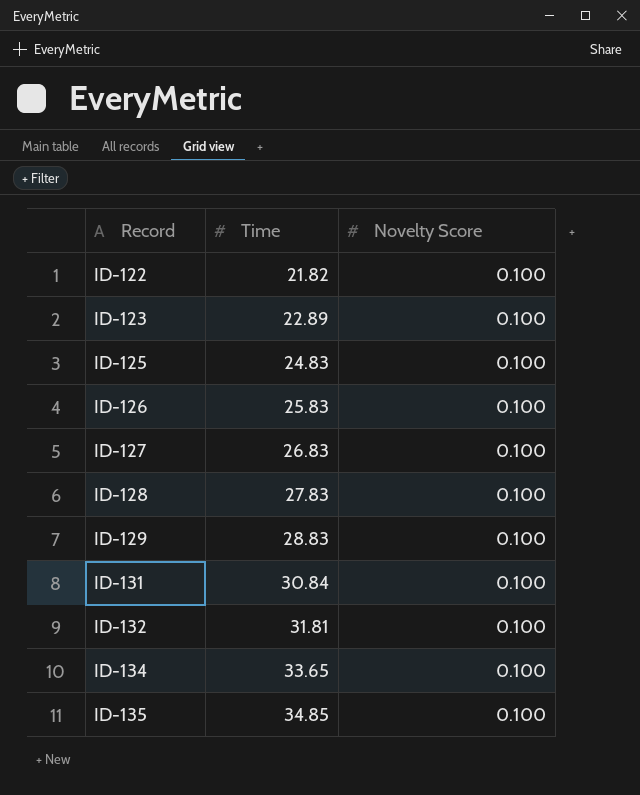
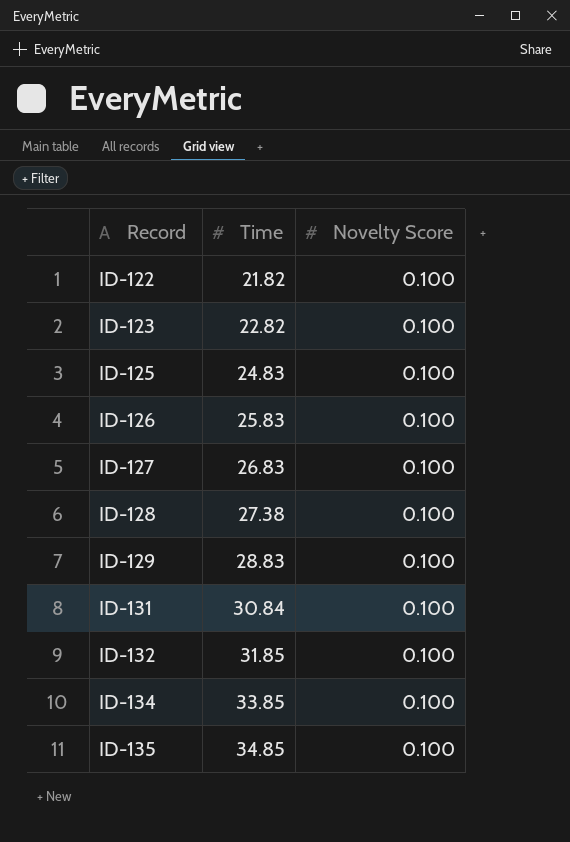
ID-123 | Time: 22.89 -> 22.82
ID-128 | Time: 27.83 -> 27.38
ID-132 | Time: 31.81 -> 31.85
ID-134 | Time: 33.65 -> 33.85

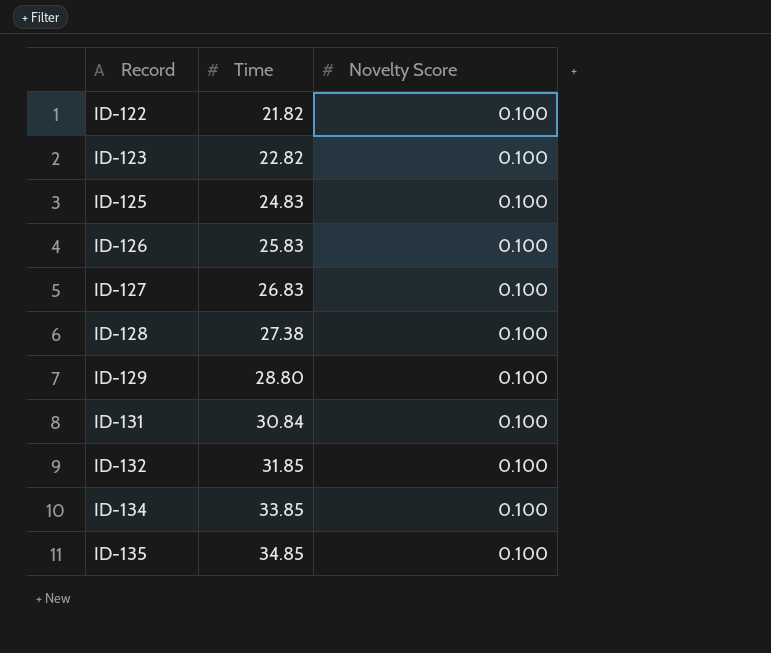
ID-129 | Time: 28.83 -> 28.80

